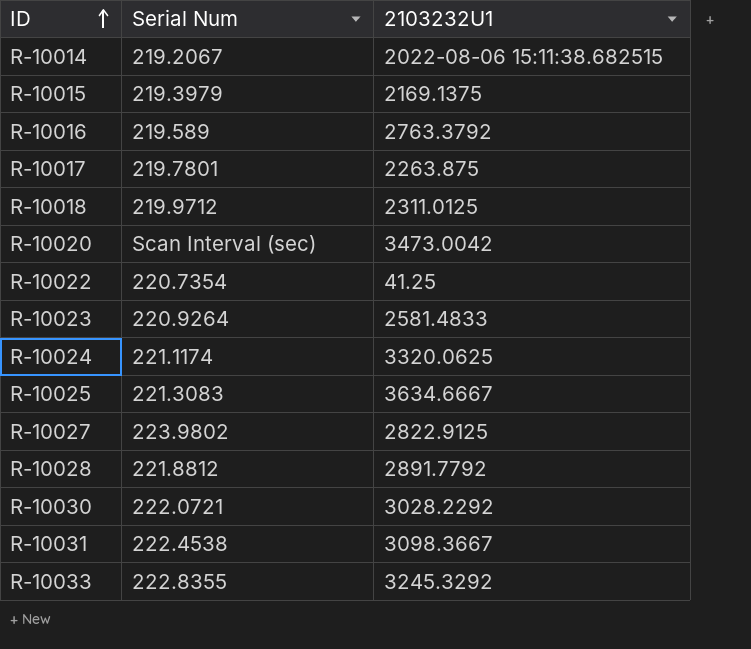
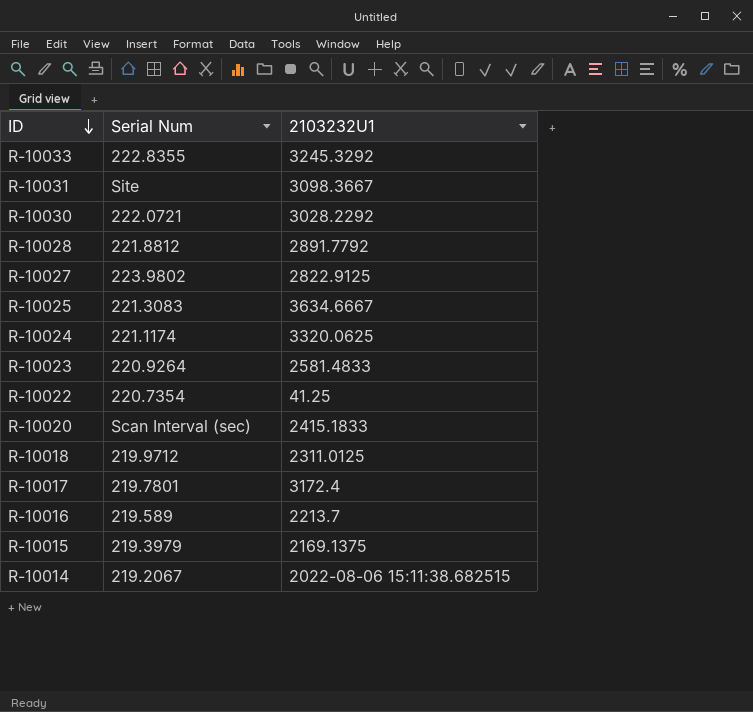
row order: ID ascending -> ID descending
R-10031 | Serial Num: 222.4538 -> Site
R-10020 | 2103232U1: 3473.0042 -> 2415.1833
R-10017 | 2103232U1: 2263.875 -> 3172.4
R-10016 | 2103232U1: 2763.3792 -> 2213.7

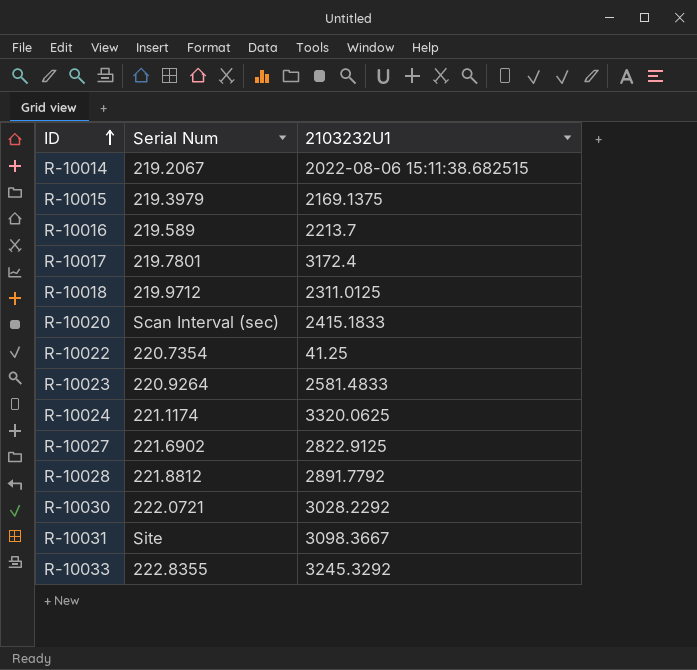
row order: ID descending -> ID ascending
row R-10025: 221.3083 | 3634.6667 -> none
R-10027 | Serial Num: 223.9802 -> 221.6902

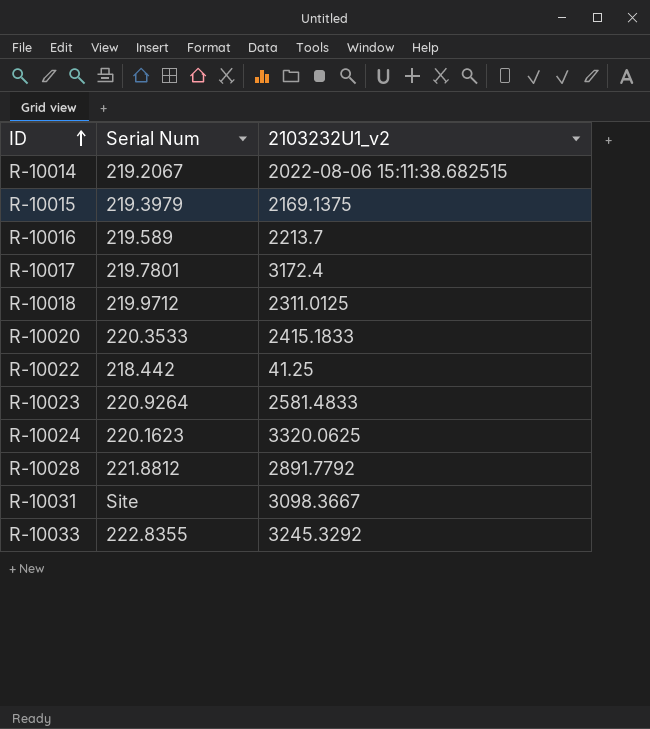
column name: 2103232U1 -> 2103232U1_v2
row R-10027: 221.6902 | 2822.9125 -> none
row R-10030: 222.0721 | 3028.2292 -> none
R-10020 | Serial Num: Scan Interval (sec) -> 220.3533
R-10022 | Serial Num: 220.7354 -> 218.442
R-10024 | Serial Num: 221.1174 -> 220.1623

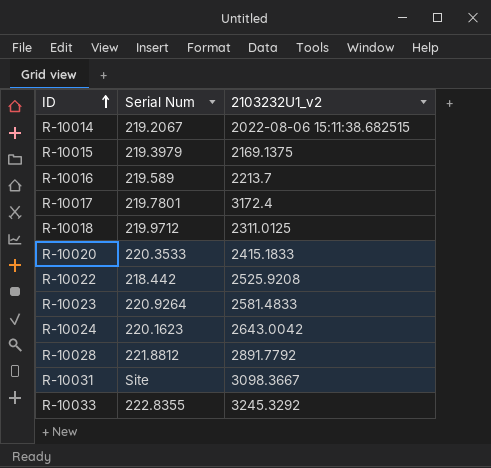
R-10022 | 2103232U1_v2: 41.25 -> 2525.9208
R-10024 | 2103232U1_v2: 3320.0625 -> 2643.0042

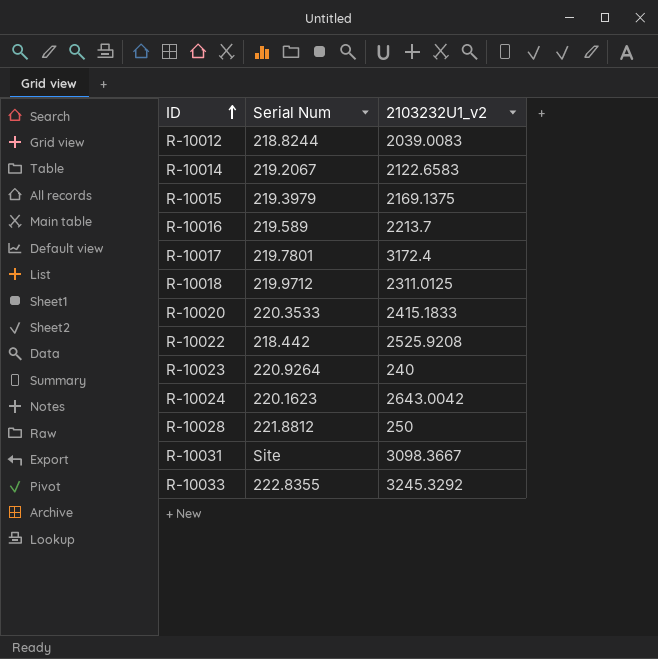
row R-10012: none -> 218.8244 | 2039.0083
R-10014 | 2103232U1_v2: 2022-08-06 15:11:38.682515 -> 2122.6583
R-10023 | 2103232U1_v2: 2581.4833 -> 240
R-10028 | 2103232U1_v2: 2891.7792 -> 250

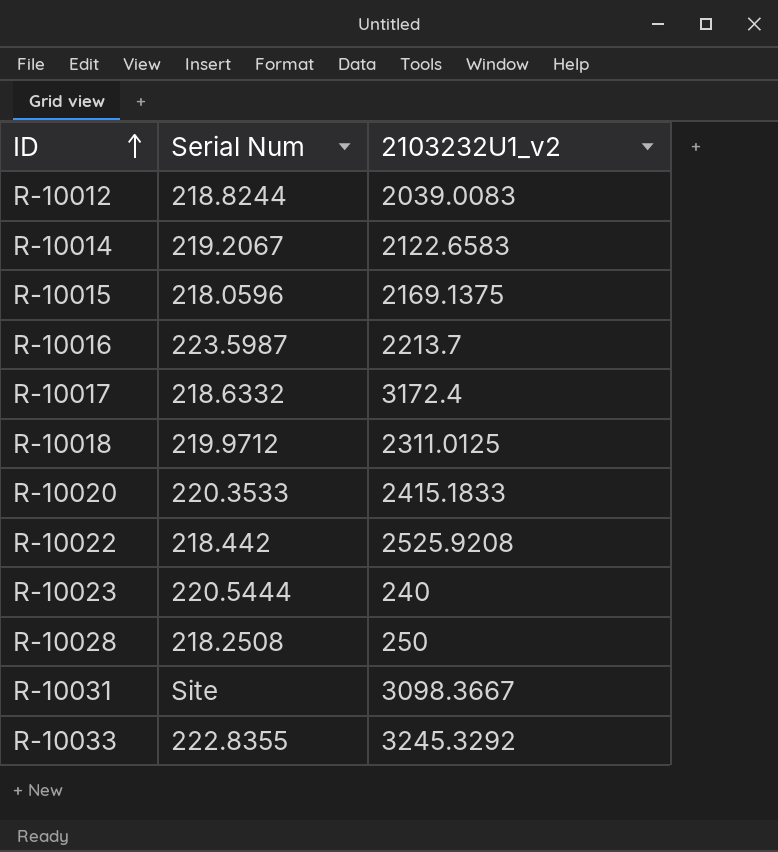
row R-10024: 220.1623 | 2643.0042 -> none
R-10015 | Serial Num: 219.3979 -> 218.0596
R-10016 | Serial Num: 219.589 -> 223.5987
R-10017 | Serial Num: 219.7801 -> 218.6332
R-10023 | Serial Num: 220.9264 -> 220.5444
R-10028 | Serial Num: 221.8812 -> 218.2508

